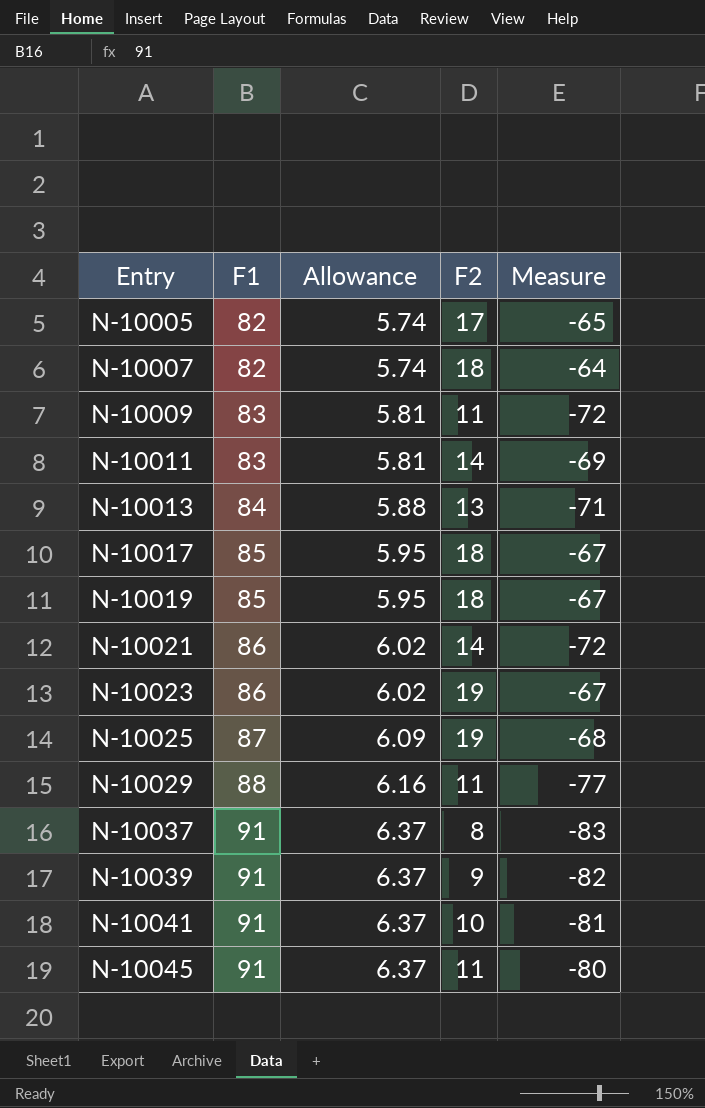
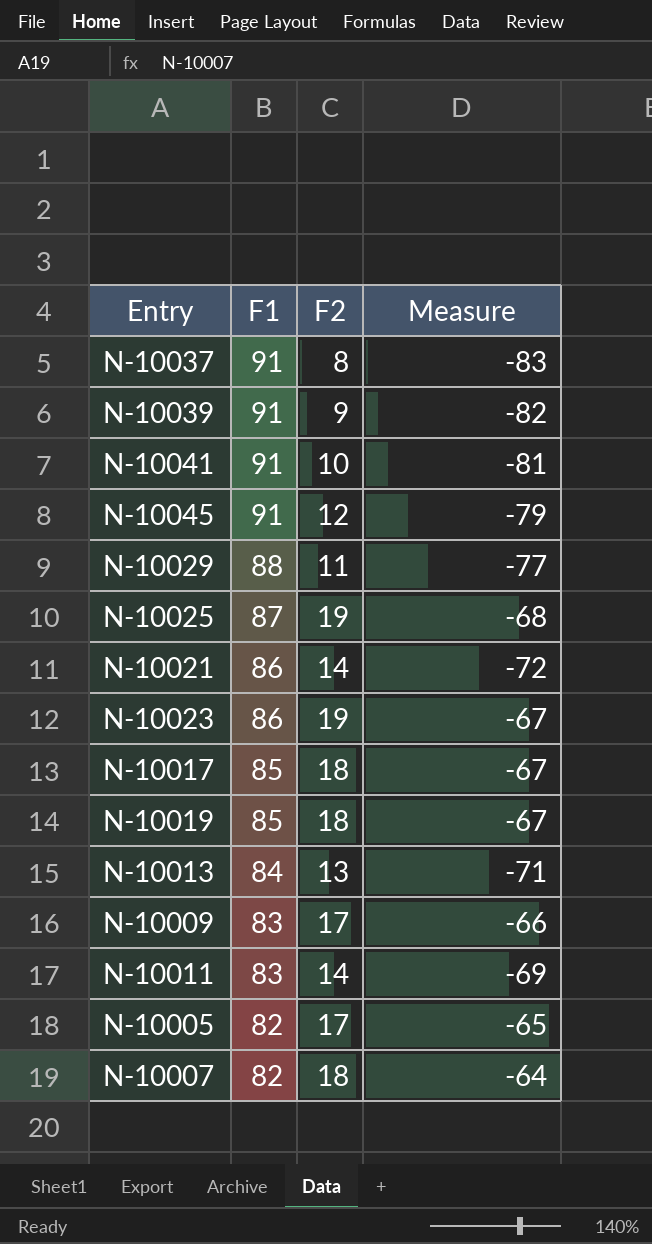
row order: Entry ascending -> F1 descending
column Allowance | formula: [F1] * 0.07 -> none
N-10045 | F2: 11 -> 12
N-10045 | Measure: -80 -> -79
N-10009 | F2: 11 -> 17
N-10009 | Measure: -72 -> -66

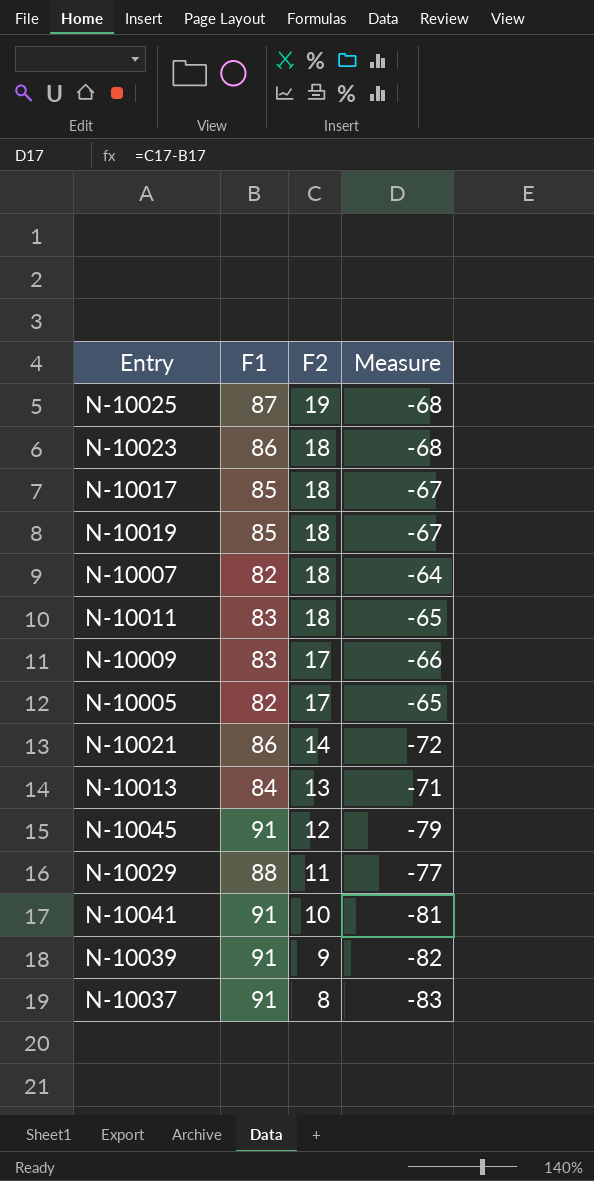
row order: F1 descending -> F2 descending
N-10023 | F2: 19 -> 18
N-10023 | Measure: -67 -> -68
N-10011 | F2: 14 -> 18
N-10011 | Measure: -69 -> -65

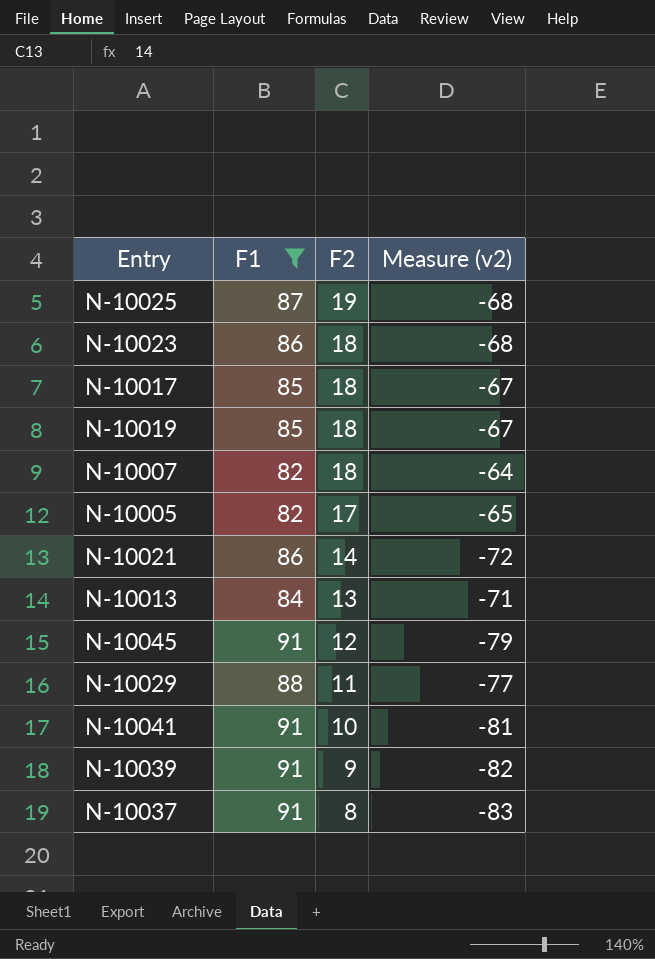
filter: none -> F1 != 83
column name: Measure -> Measure (v2)

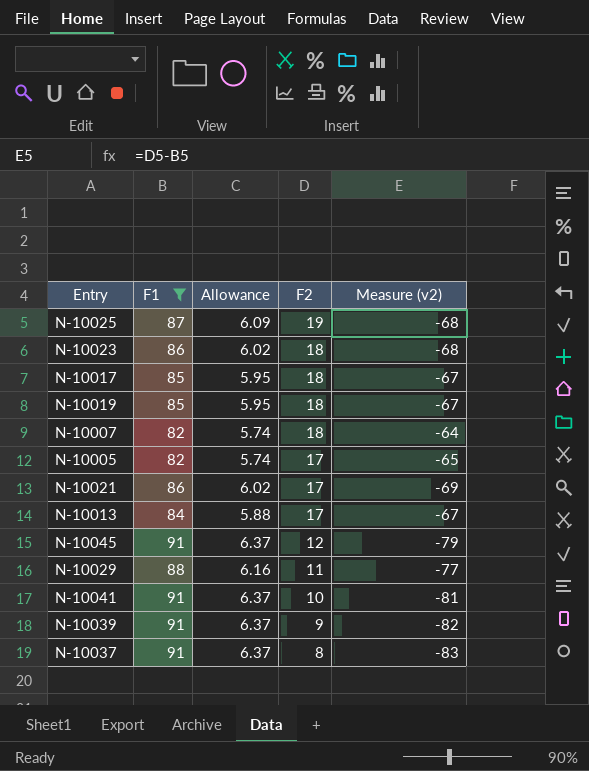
column Allowance | formula: none -> [F1] * 0.07
N-10021 | F2: 14 -> 17
N-10021 | Measure (v2): -72 -> -69
N-10013 | F2: 13 -> 17
N-10013 | Measure (v2): -71 -> -67

